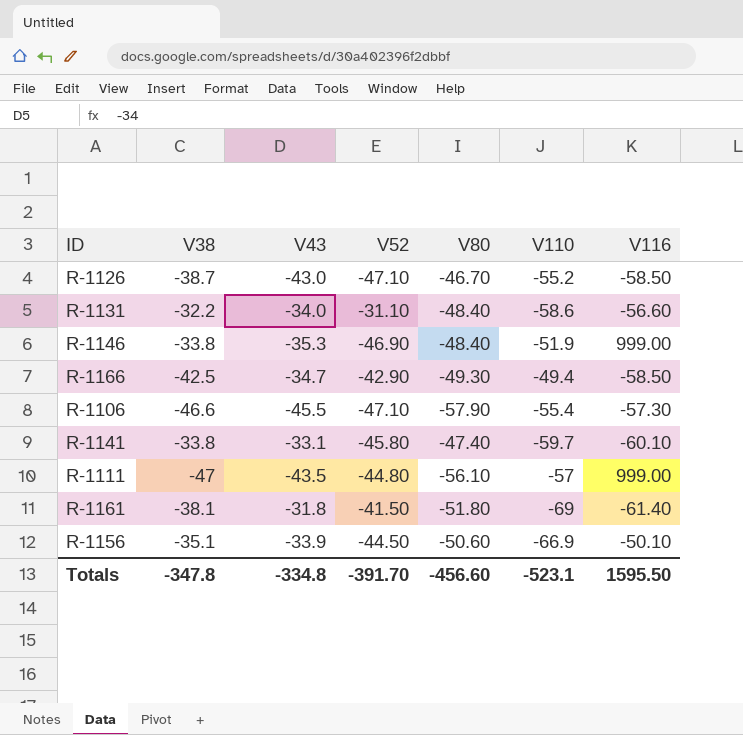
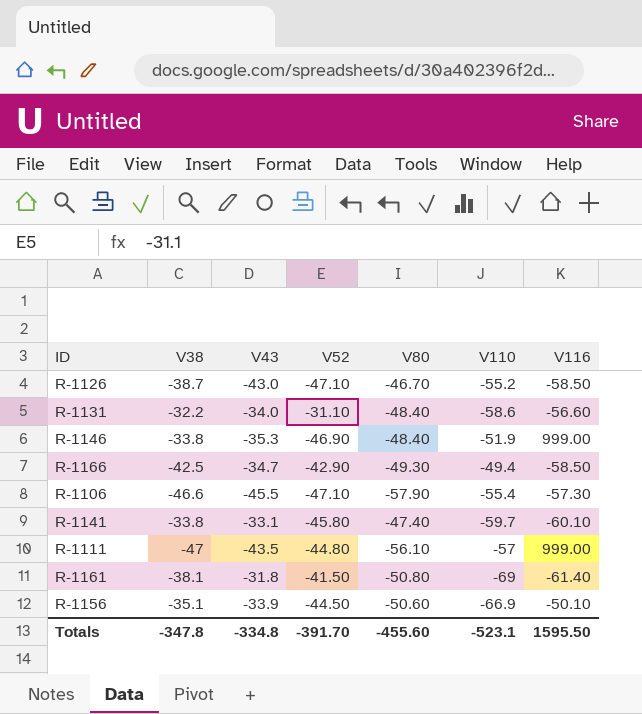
R-1161 | V80: -51.80 -> -50.80
Totals | V80: -456.60 -> -455.60

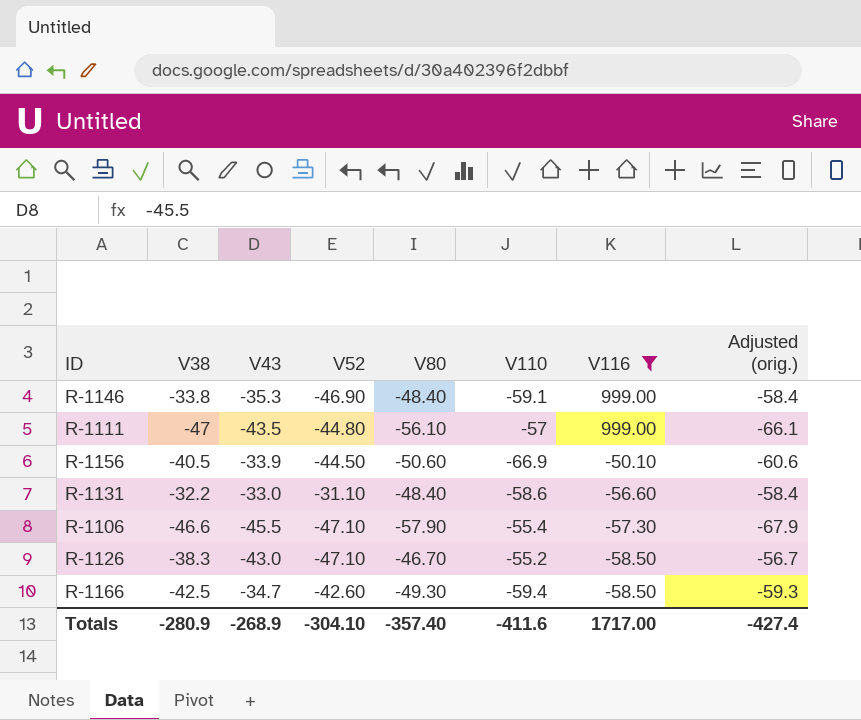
filter: none -> V116 >= -58.50
row order: none -> V116 descending
column Adjusted (orig.) | formula: none -> [V80] - 10
R-1146 | V110: -51.9 -> -59.1
R-1156 | V38: -35.1 -> -40.5
R-1131 | V43: -34.0 -> -33.0
R-1126 | V38: -38.7 -> -38.3
R-1166 | V52: -42.90 -> -42.60
R-1166 | V110: -49.4 -> -59.4
Totals | V38: -347.8 -> -280.9
Totals | V43: -334.8 -> -268.9
Totals | V52: -391.70 -> -304.10
Totals | V80: -455.60 -> -357.40
Totals | V110: -523.1 -> -411.6
Totals | V116: 1595.50 -> 1717.00

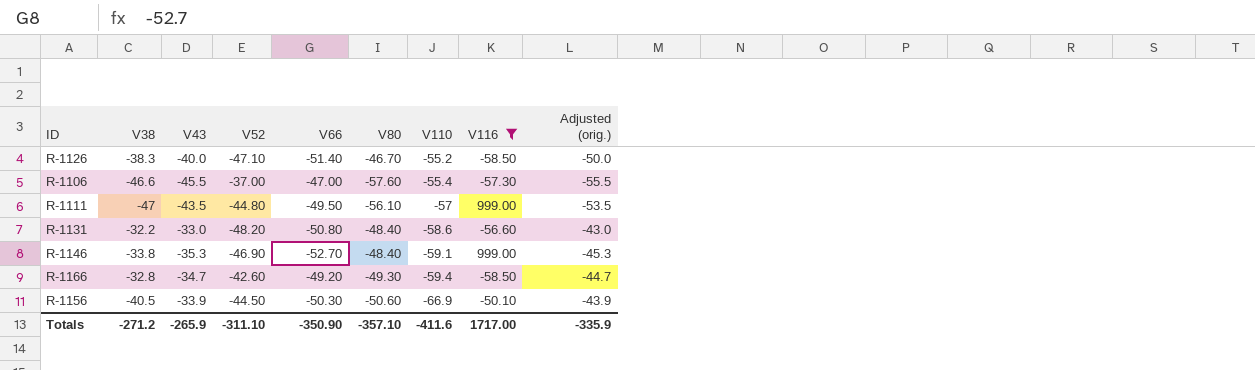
row order: V116 descending -> V110 descending
column V66 | position: none -> 5
column Adjusted (orig.) | formula: [V80] - 10 -> [V43] - 10
R-1126 | V43: -43.0 -> -40.0
R-1106 | V52: -47.10 -> -37.00
R-1106 | V80: -57.90 -> -57.60
R-1131 | V52: -31.10 -> -48.20
R-1166 | V38: -42.5 -> -32.8
Totals | V38: -280.9 -> -271.2
Totals | V43: -268.9 -> -265.9
Totals | V52: -304.10 -> -311.10
Totals | V80: -357.40 -> -357.10
Totals | Adjusted (orig.): -427.4 -> -335.9

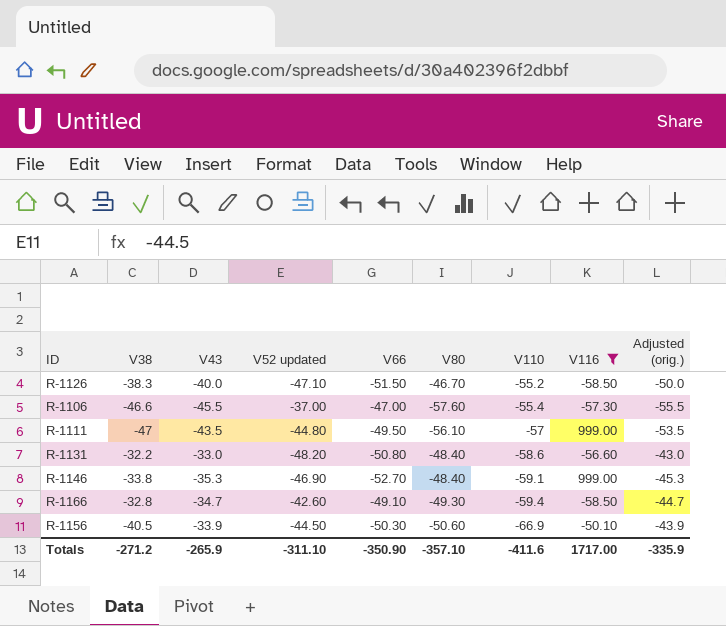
column name: V52 -> V52 updated
R-1126 | V66: -51.40 -> -51.50
R-1166 | V66: -49.20 -> -49.10

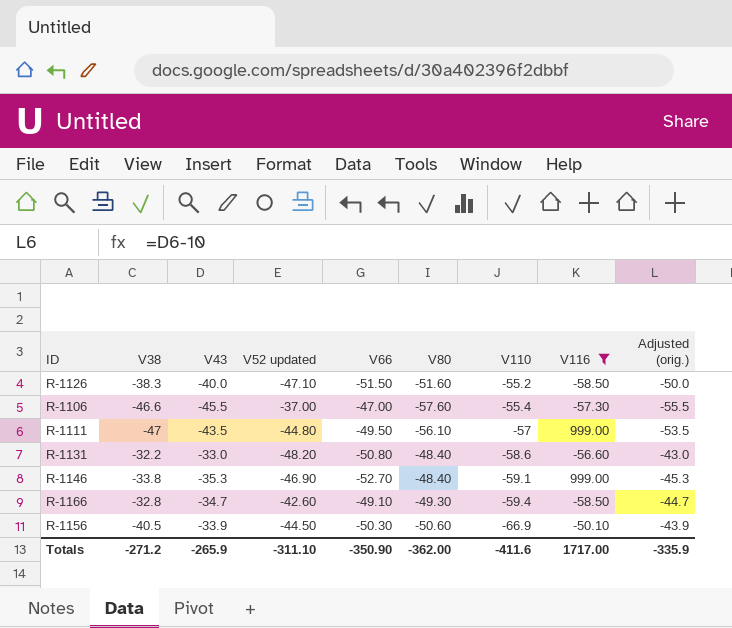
R-1126 | V80: -46.70 -> -51.60
Totals | V80: -357.10 -> -362.00

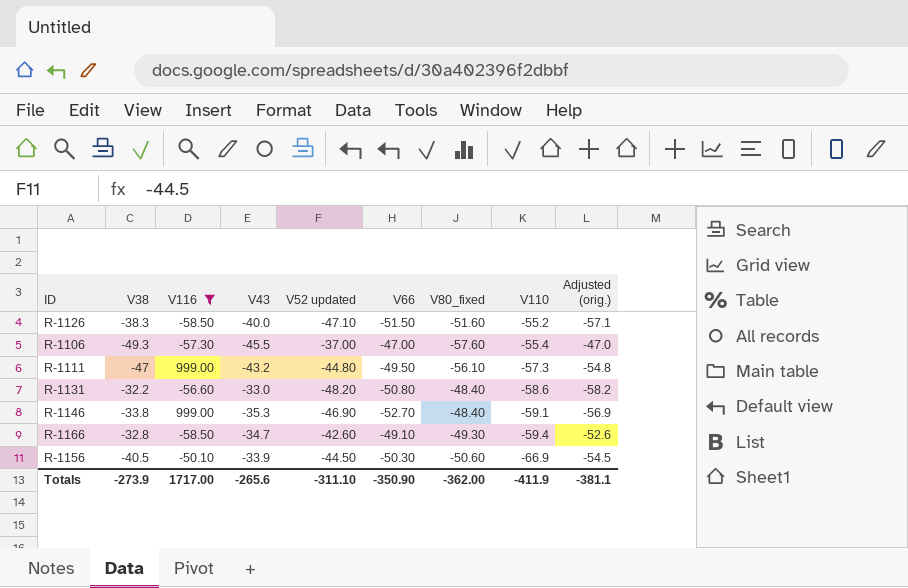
column V116 | position: 8 -> 3
column name: V80 -> V80_fixed
column Adjusted (orig.) | formula: [V43] - 10 -> [V52 updated] - 10
R-1106 | V38: -46.6 -> -49.3
R-1111 | V43: -43.5 -> -43.2
R-1111 | V110: -57 -> -57.3
Totals | V38: -271.2 -> -273.9
Totals | V43: -265.9 -> -265.6
Totals | V110: -411.6 -> -411.9
Totals | Adjusted (orig.): -335.9 -> -381.1

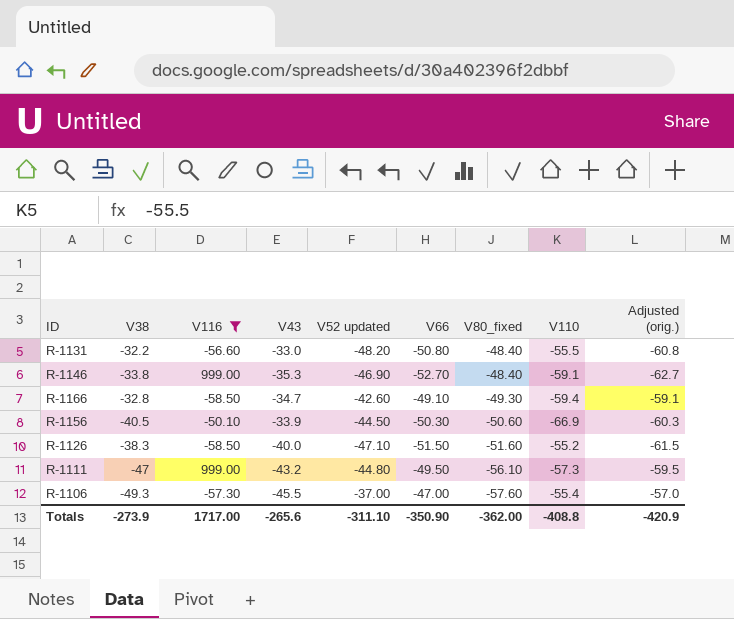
row order: V110 descending -> V80_fixed descending
column Adjusted (orig.) | formula: [V52 updated] - 10 -> [V66] - 10
R-1131 | V110: -58.6 -> -55.5
Totals | V110: -411.9 -> -408.8
Totals | Adjusted (orig.): -381.1 -> -420.9

